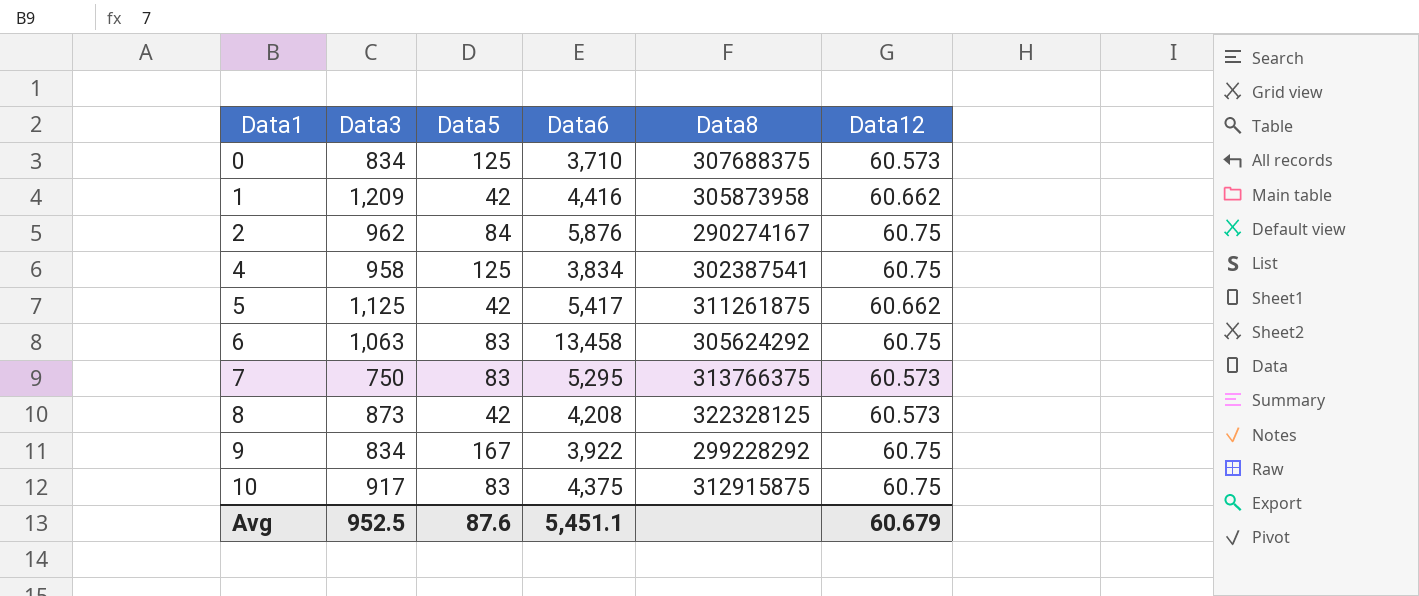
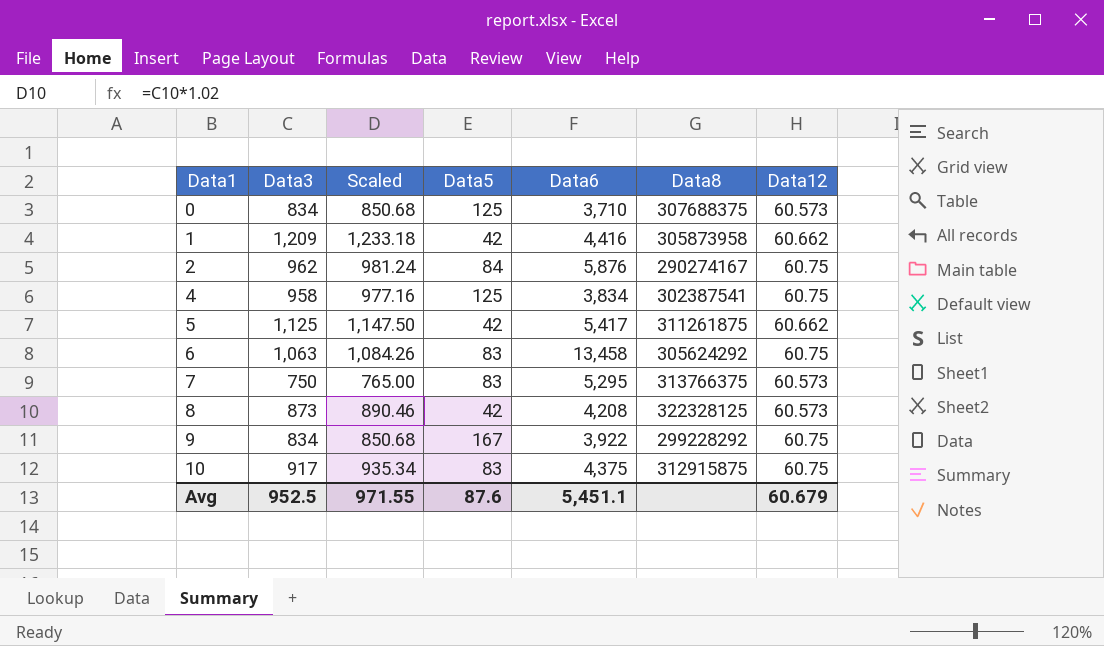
column Scaled | formula: none -> [Data3] * 1.02

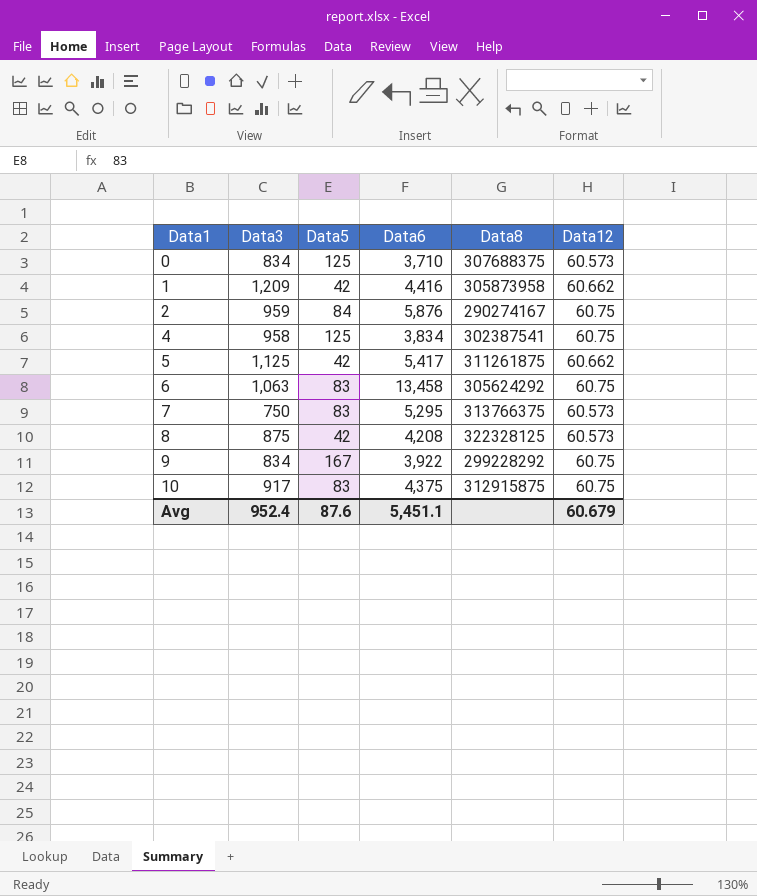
column Scaled | formula: [Data3] * 1.02 -> none
2 | Data3: 962 -> 959
8 | Data3: 873 -> 875
Avg | Data3: 952.5 -> 952.4

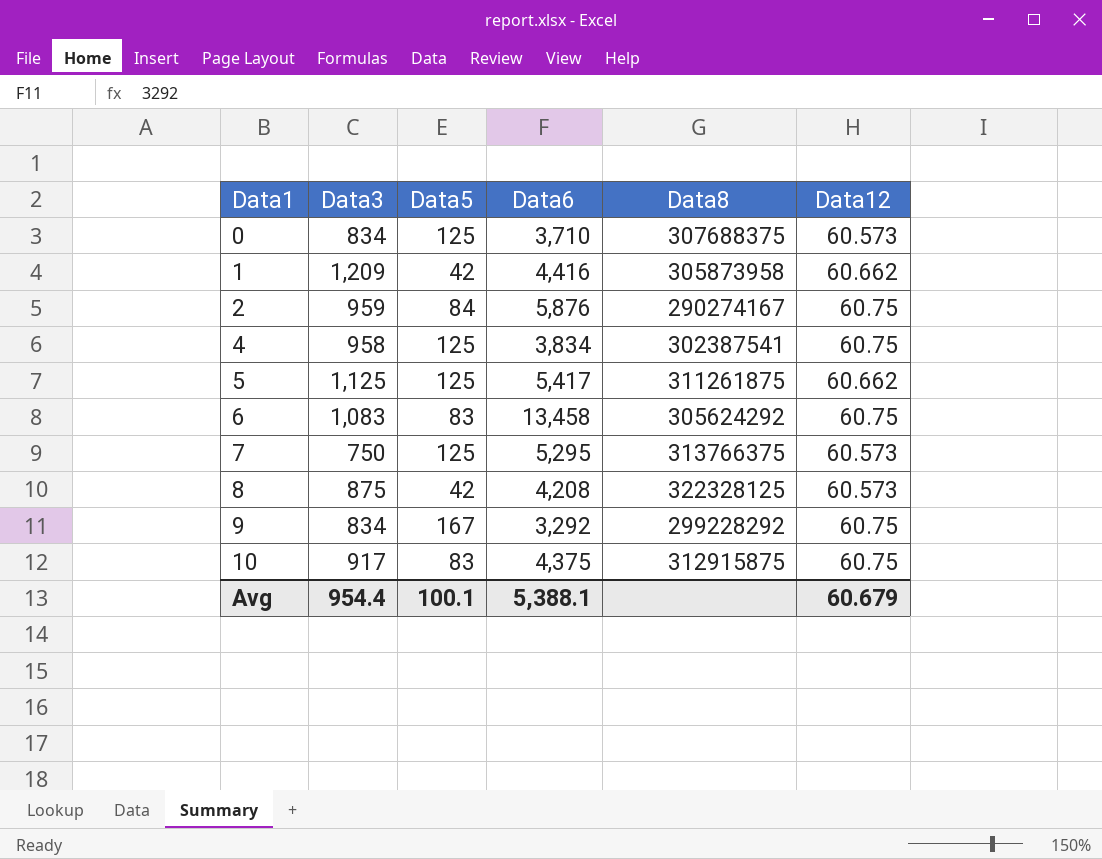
5 | Data5: 42 -> 125
6 | Data3: 1,063 -> 1,083
7 | Data5: 83 -> 125
9 | Data6: 3,922 -> 3,292
Avg | Data3: 952.4 -> 954.4
Avg | Data5: 87.6 -> 100.1
Avg | Data6: 5,451.1 -> 5,388.1

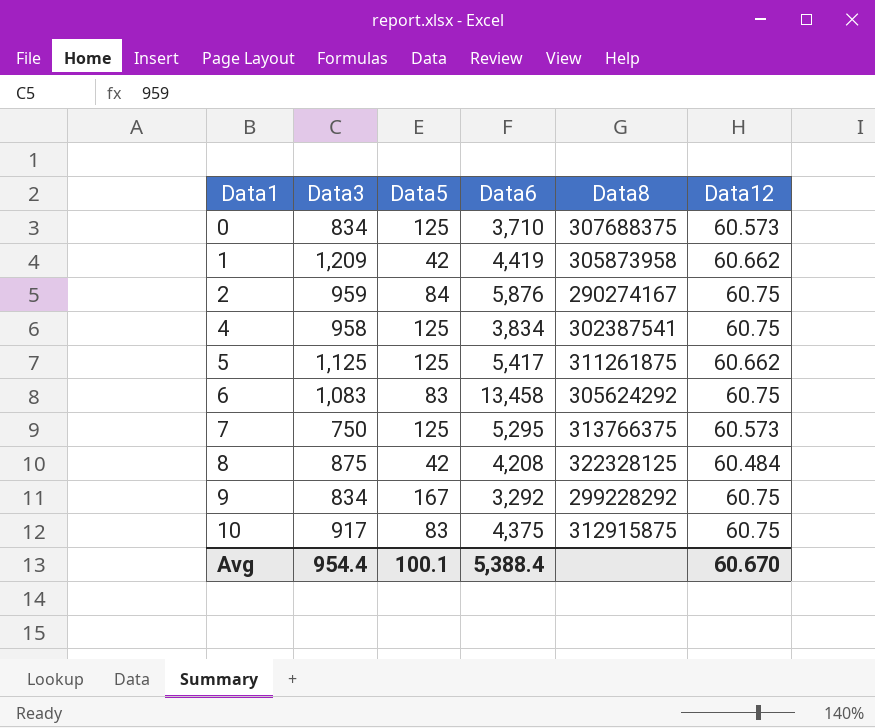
1 | Data6: 4,416 -> 4,419
8 | Data12: 60.573 -> 60.484
Avg | Data6: 5,388.1 -> 5,388.4
Avg | Data12: 60.679 -> 60.670

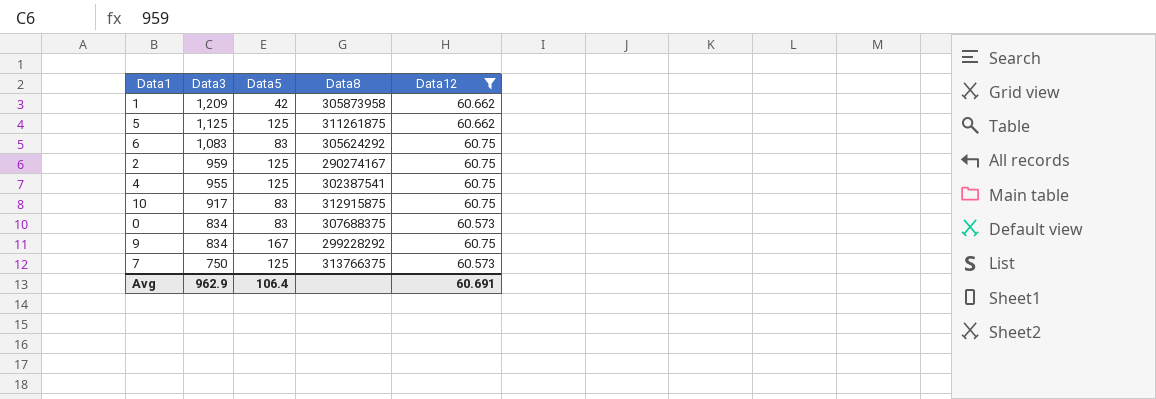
filter: none -> Data12 != 60.484
row order: Data1 ascending -> Data3 descending
column Data6 | position: 4 -> none
2 | Data5: 84 -> 125
4 | Data3: 958 -> 955
0 | Data5: 125 -> 83
Avg | Data3: 954.4 -> 962.9
Avg | Data5: 100.1 -> 106.4
Avg | Data12: 60.670 -> 60.691

